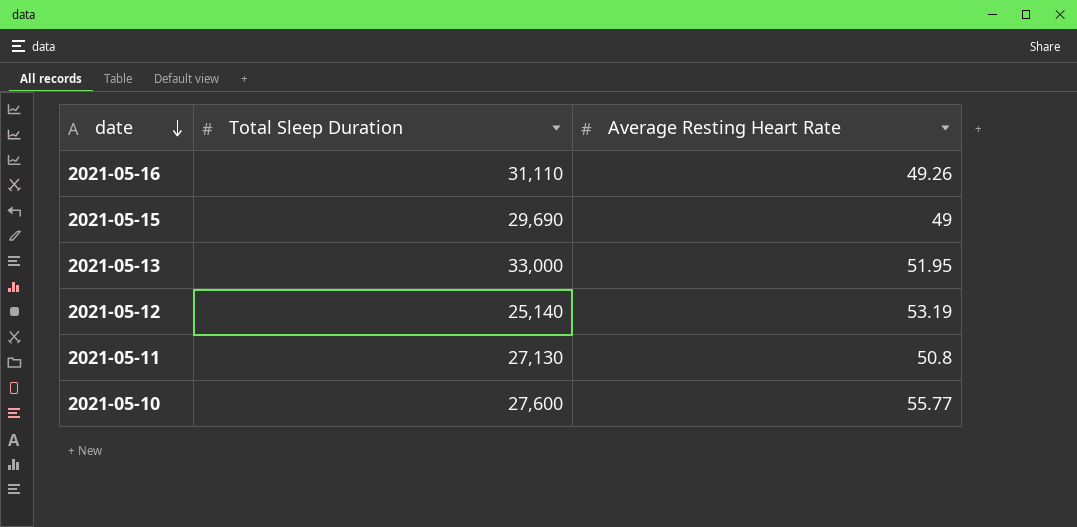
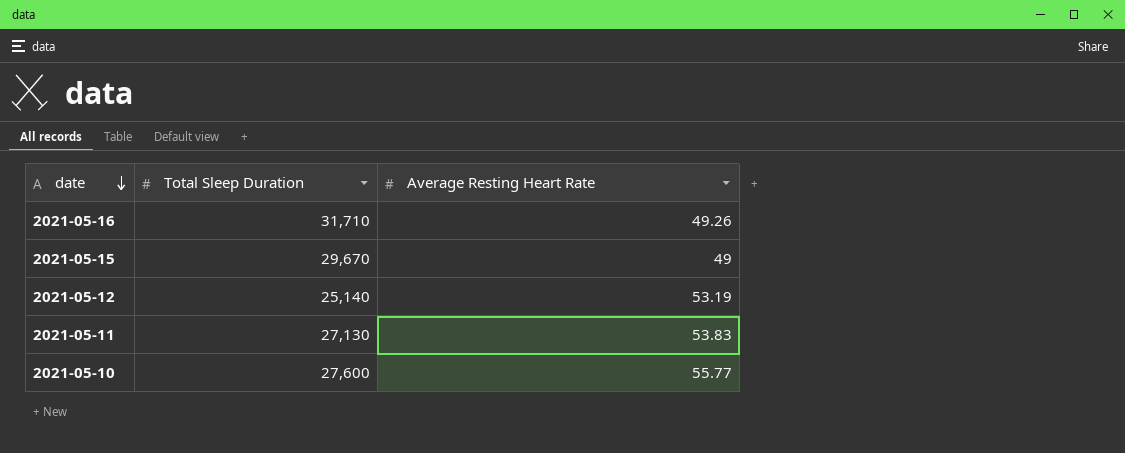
row 2021-05-13: 33,000 | 51.95 -> none
2021-05-16 | Total Sleep Duration: 31,110 -> 31,710
2021-05-15 | Total Sleep Duration: 29,690 -> 29,670
2021-05-11 | Average Resting Heart Rate: 50.8 -> 53.83

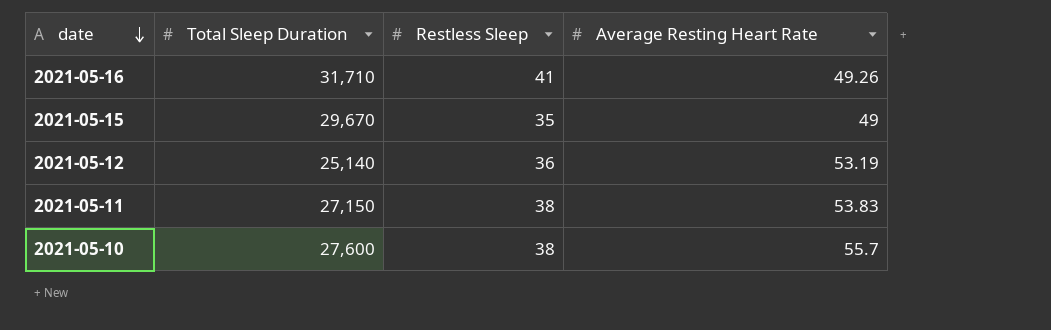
column Restless Sleep | position: none -> 3
2021-05-11 | Total Sleep Duration: 27,130 -> 27,150
2021-05-10 | Average Resting Heart Rate: 55.77 -> 55.7

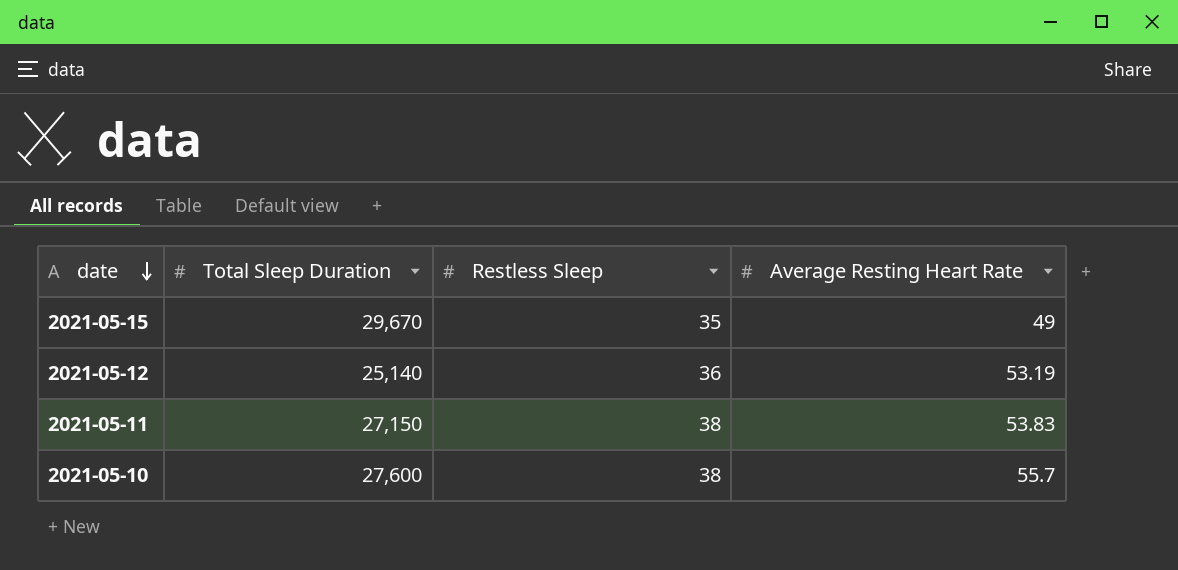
row 2021-05-16: 31,710 | 41 | 49.26 -> none

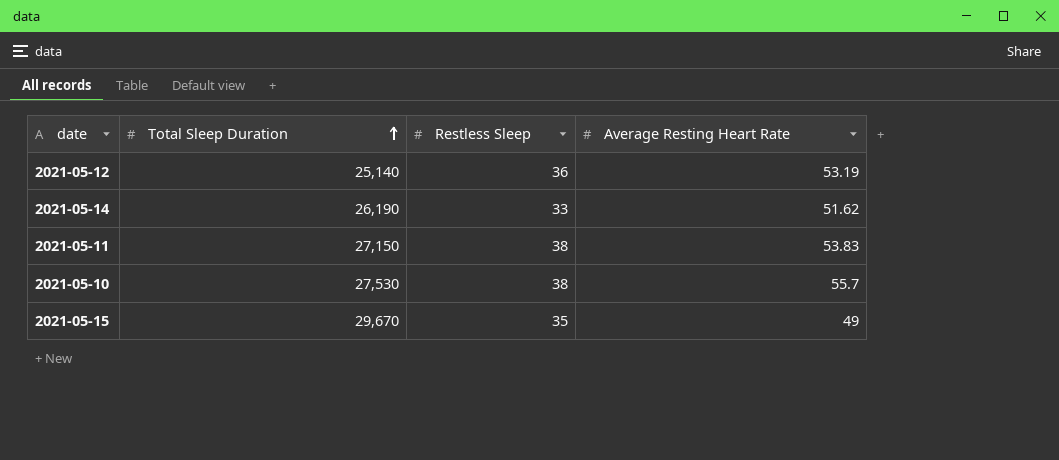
row order: date descending -> Total Sleep Duration ascending
row 2021-05-14: none -> 26,190 | 33 | 51.62
2021-05-10 | Total Sleep Duration: 27,600 -> 27,530

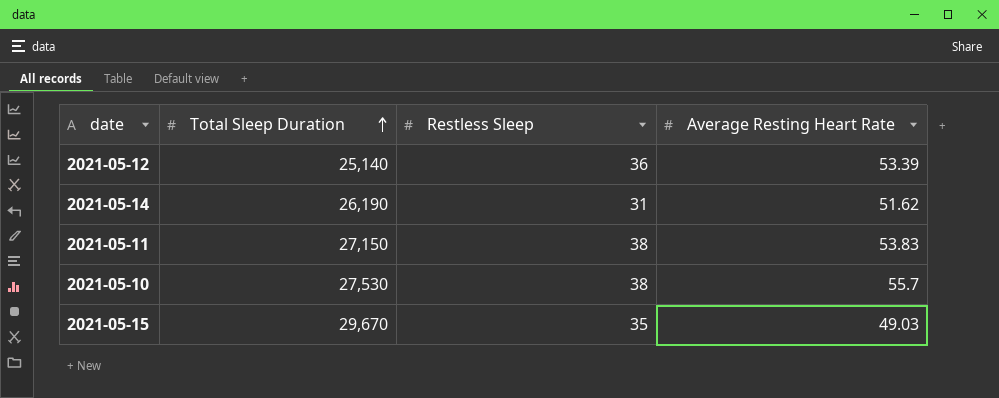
2021-05-12 | Average Resting Heart Rate: 53.19 -> 53.39
2021-05-14 | Restless Sleep: 33 -> 31
2021-05-15 | Average Resting Heart Rate: 49 -> 49.03

